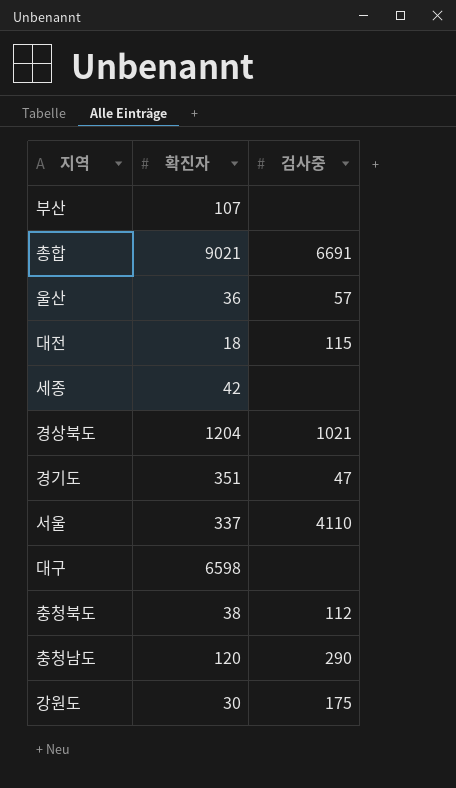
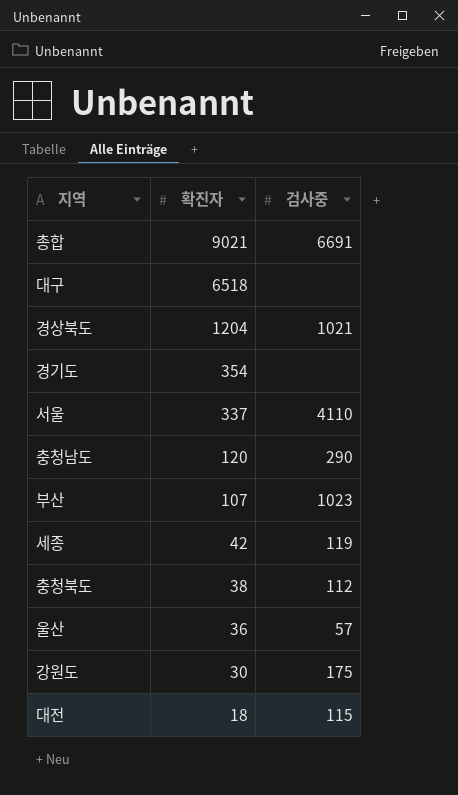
row order: none -> 확진자 descending
대구 | 확진자: 6598 -> 6518
경기도 | 확진자: 351 -> 354
경기도 | 검사중: 47 -> none
부산 | 검사중: none -> 1023
세종 | 검사중: none -> 119

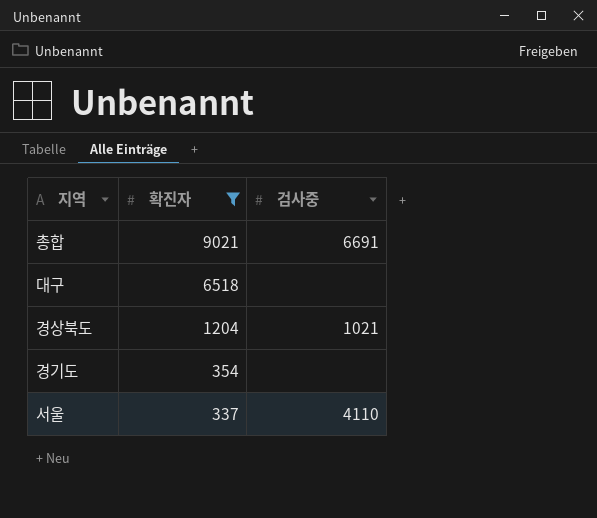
filter: none -> 확진자 >= 337

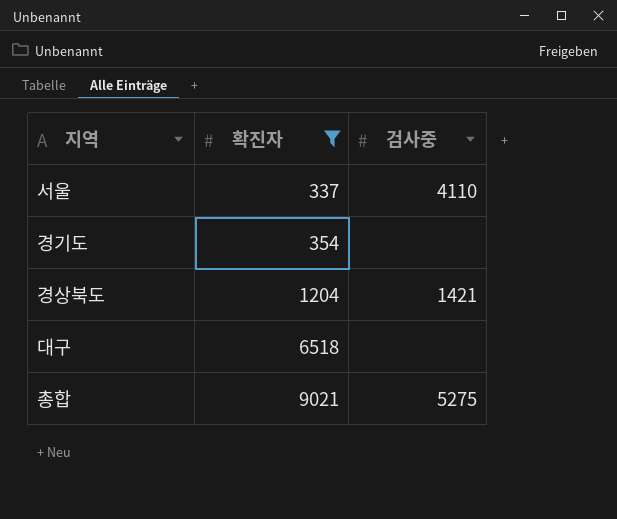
row order: 확진자 descending -> 확진자 ascending
경상북도 | 검사중: 1021 -> 1421
총합 | 검사중: 6691 -> 5275

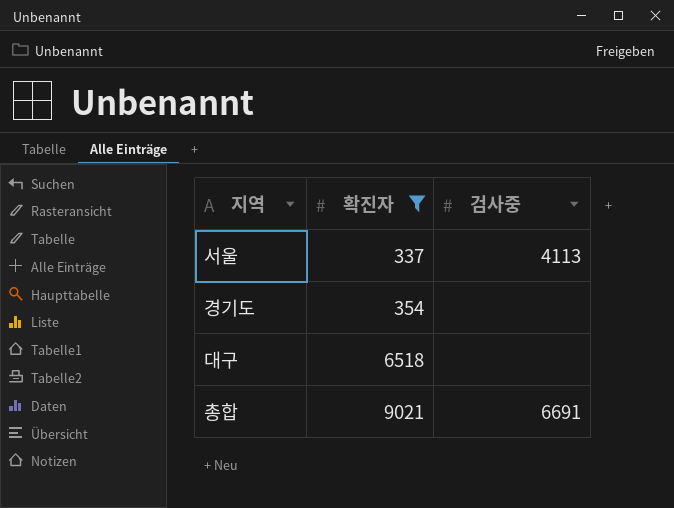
row 경상북도: 1204 | 1421 -> none
서울 | 검사중: 4110 -> 4113
총합 | 검사중: 5275 -> 6691

